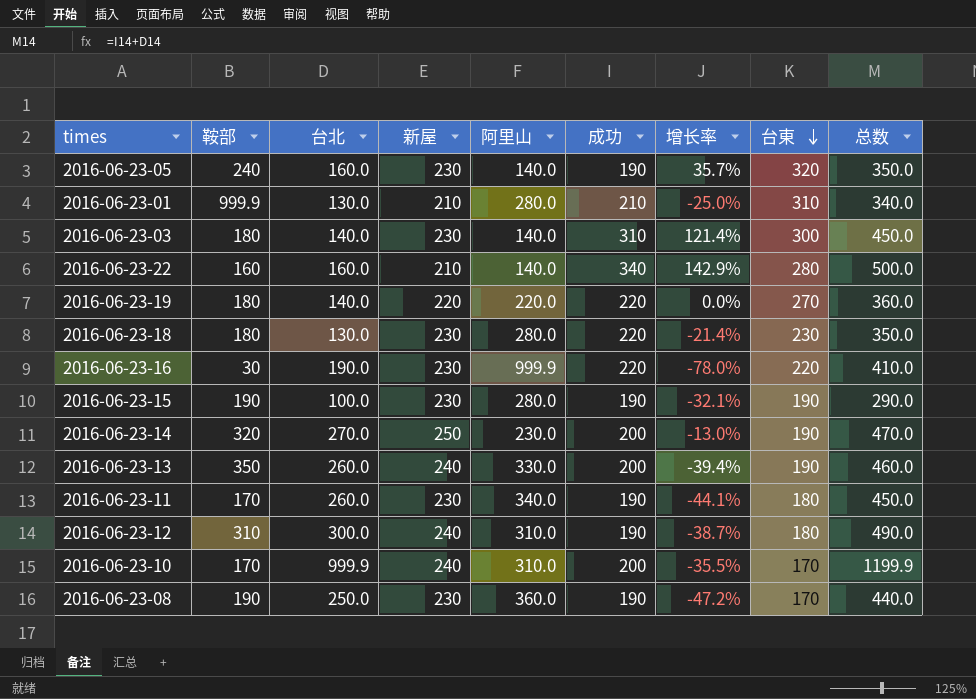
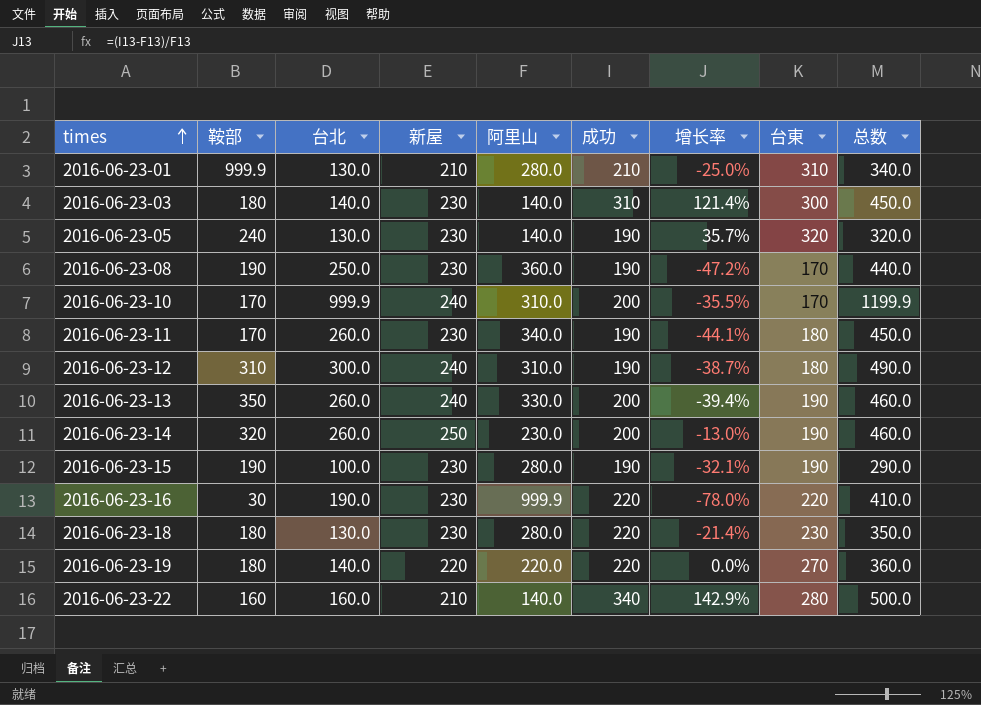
row order: 台東 descending -> times ascending
2016-06-23-05 | 台北: 160.0 -> 130.0
2016-06-23-05 | 总数: 350.0 -> 320.0
2016-06-23-14 | 台北: 270.0 -> 260.0
2016-06-23-14 | 总数: 470.0 -> 460.0

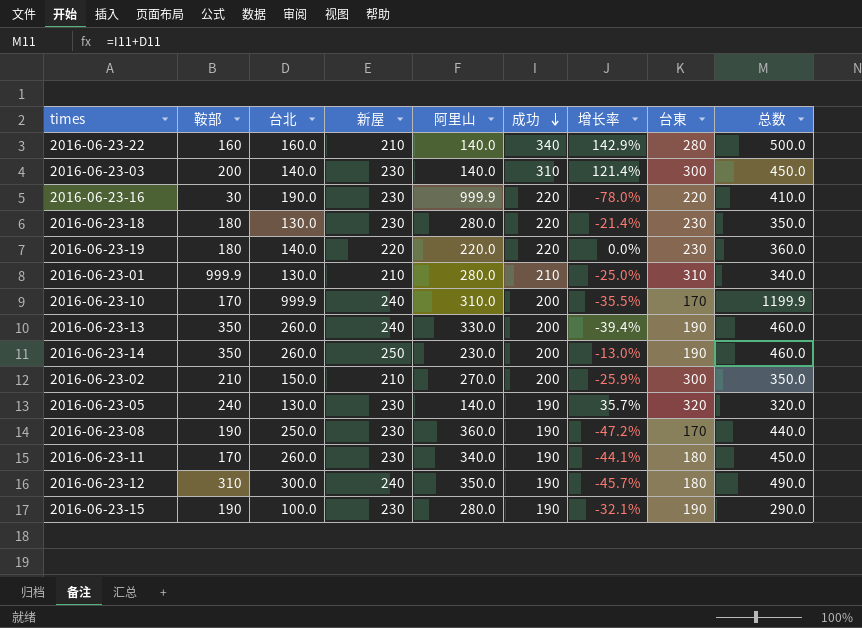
row order: times ascending -> 成功 descending
2016-06-23-03 | 鞍部: 180 -> 200
2016-06-23-19 | 台東: 270 -> 230
2016-06-23-14 | 鞍部: 320 -> 350
row 2016-06-23-02: none -> 210 | 150.0 | 210 | 270.0 | 200 | -25.9% | 300 | 350.0
2016-06-23-12 | 阿里山: 310.0 -> 350.0
2016-06-23-12 | 增长率: -38.7% -> -45.7%

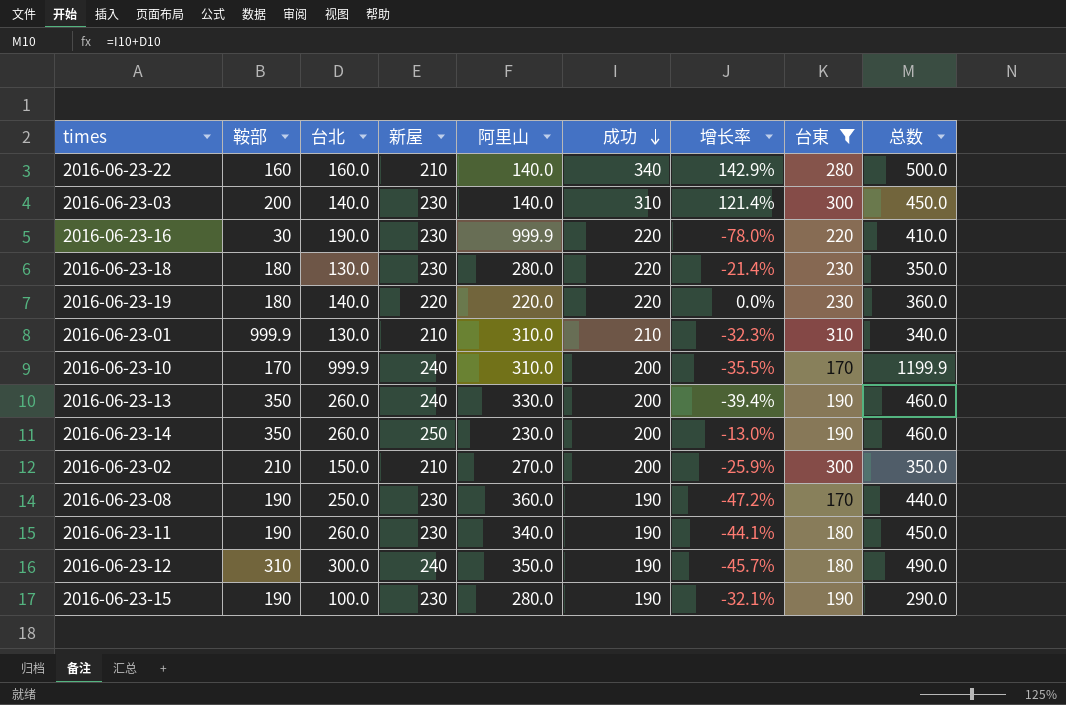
filter: none -> 台東 != 320
2016-06-23-01 | 阿里山: 280.0 -> 310.0
2016-06-23-01 | 增长率: -25.0% -> -32.3%
2016-06-23-11 | 鞍部: 170 -> 190

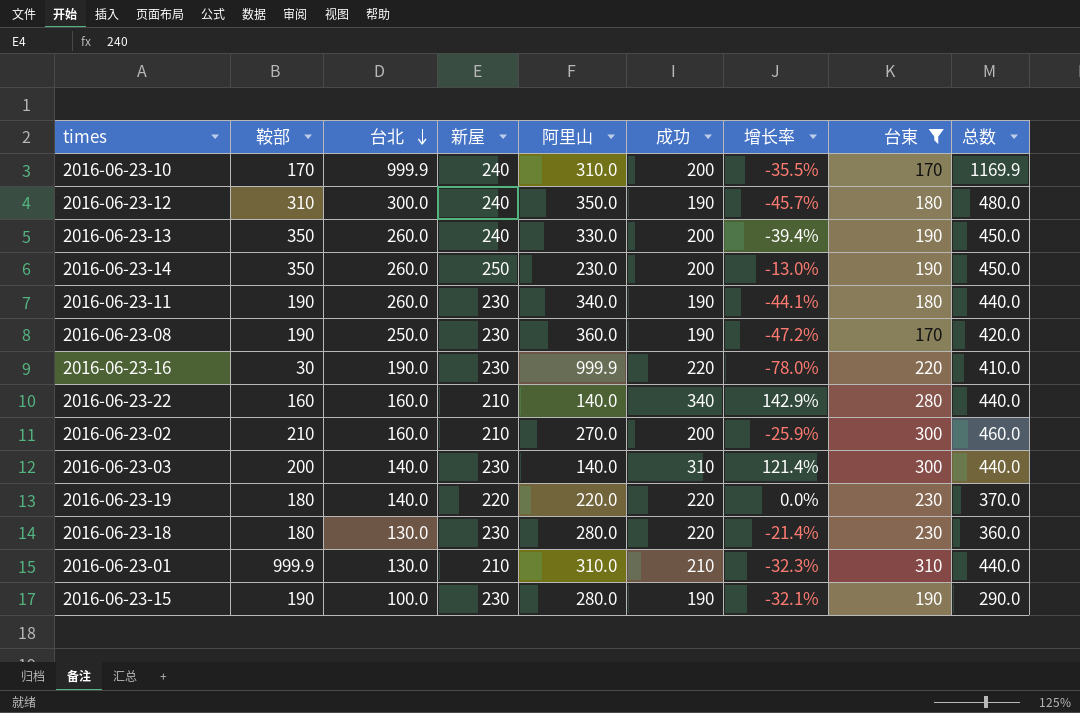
row order: 成功 descending -> 台北 descending
column 总数 | formula: [台北] + [成功] -> [台北] + [台東]
2016-06-23-02 | 台北: 150.0 -> 160.0

